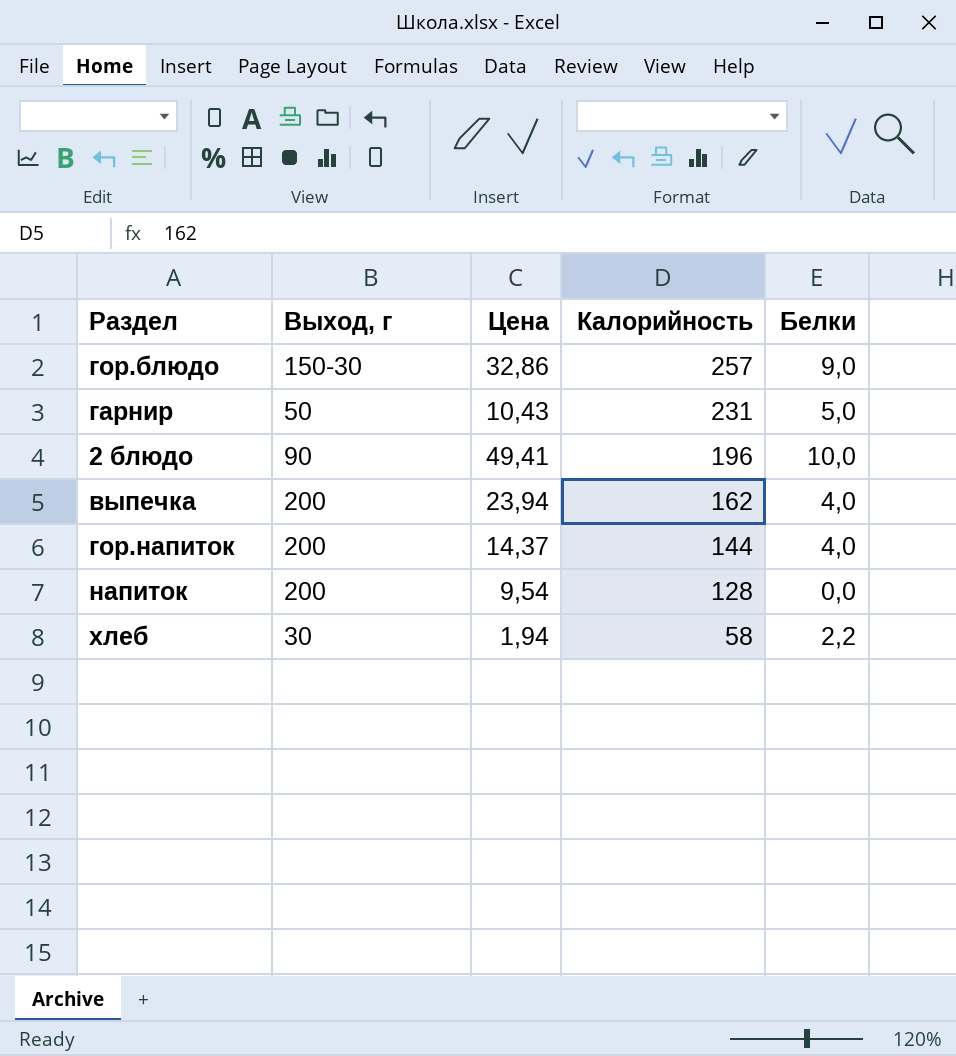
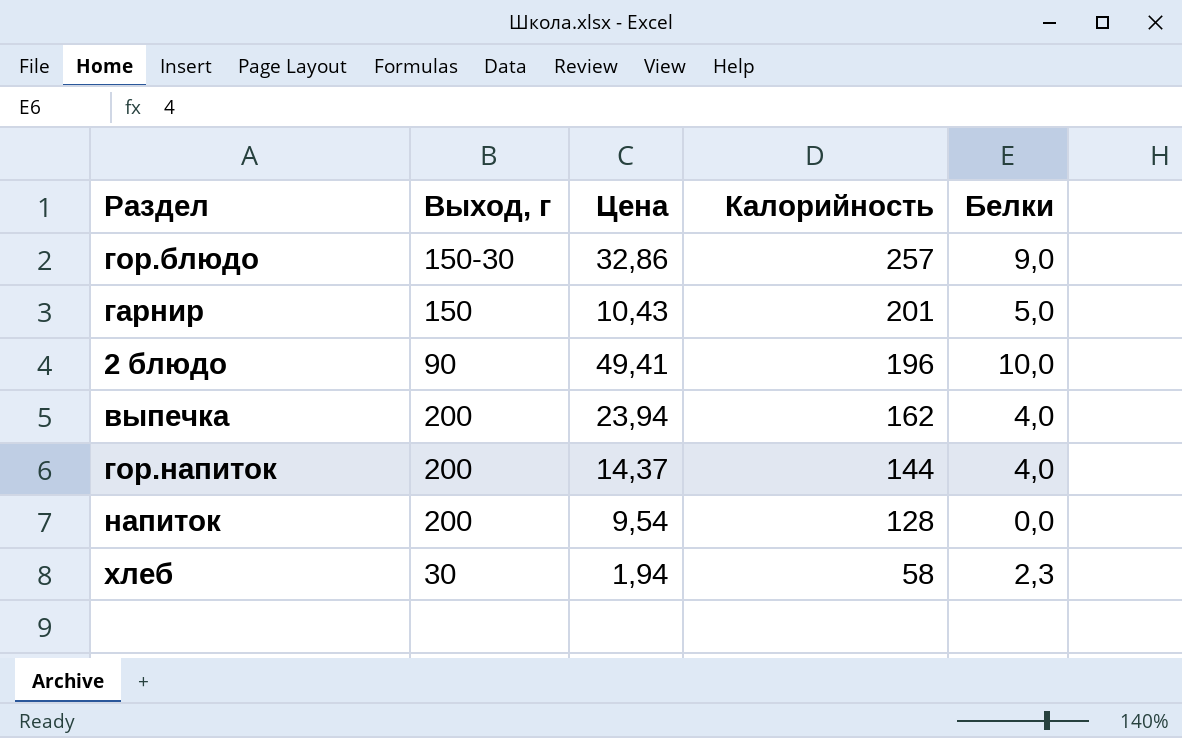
гарнир | Выход, г: 50 -> 150
гарнир | Калорийность: 231 -> 201
хлеб | Белки: 2,2 -> 2,3

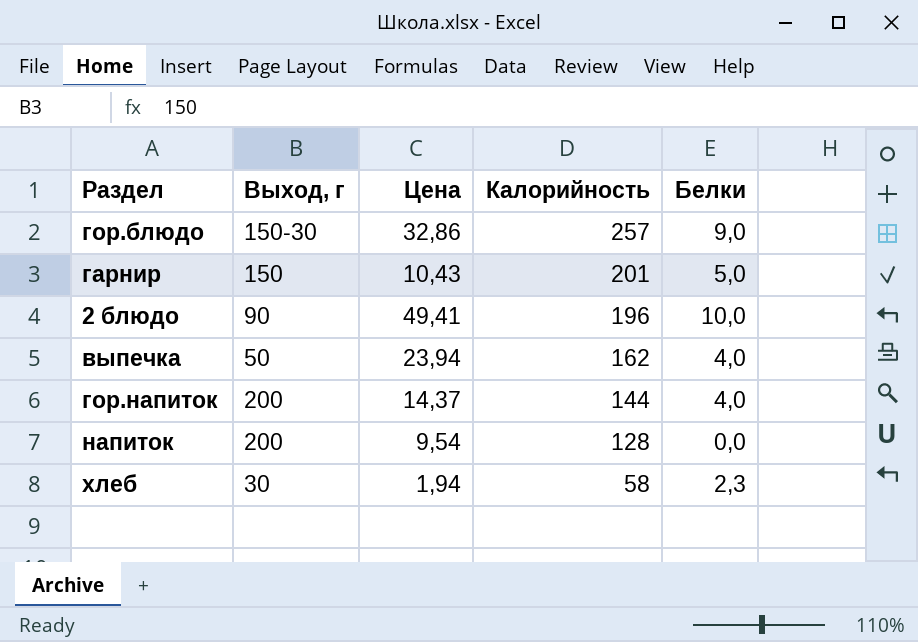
выпечка | Выход, г: 200 -> 50

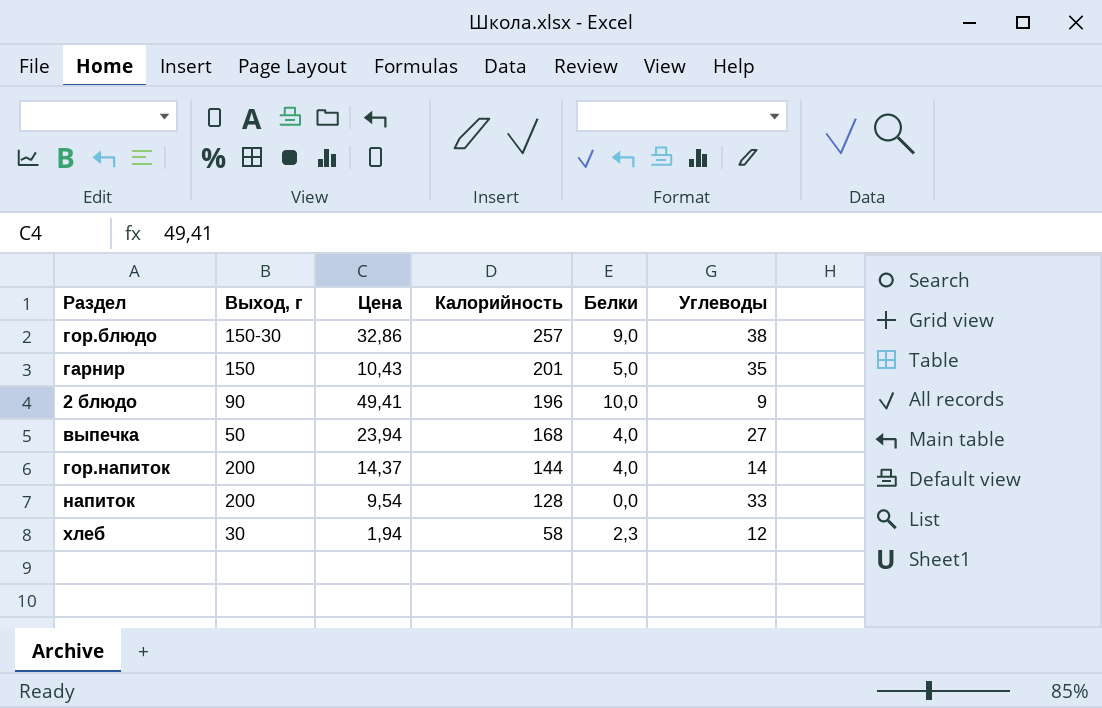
column Углеводы | position: none -> 6
выпечка | Калорийность: 162 -> 168

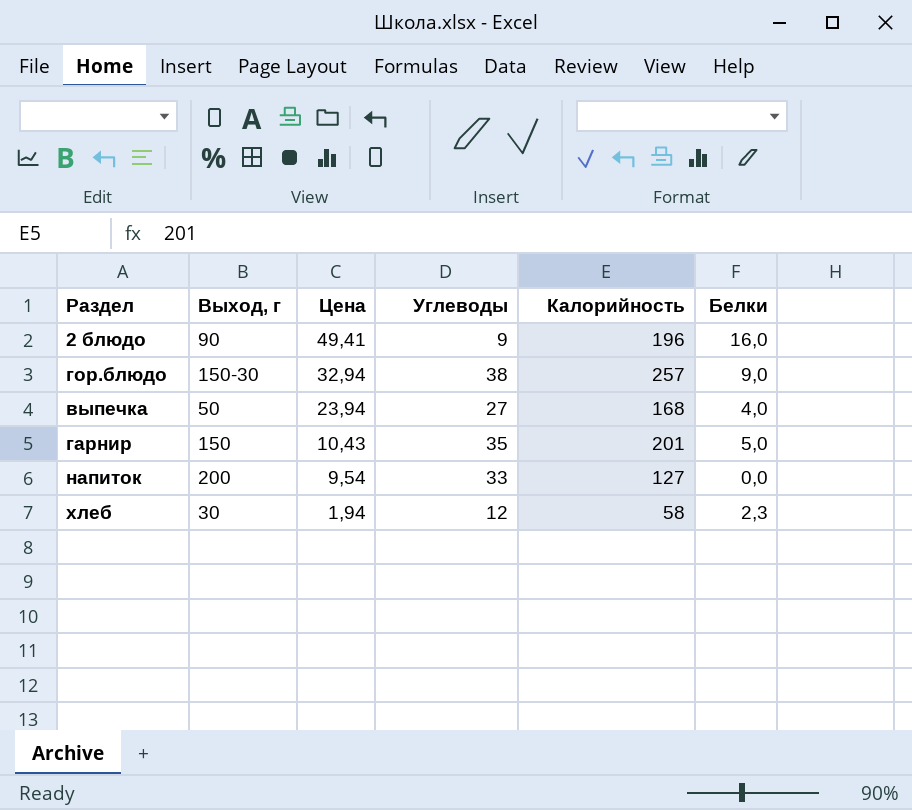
row order: Калорийность descending -> Цена descending
column Углеводы | position: 6 -> 4
row гор.напиток: 200 | 14,37 | 144 | 4,0 | 14 -> none
2 блюдо | Белки: 10,0 -> 16,0
гор.блюдо | Цена: 32,86 -> 32,94
напиток | Калорийность: 128 -> 127

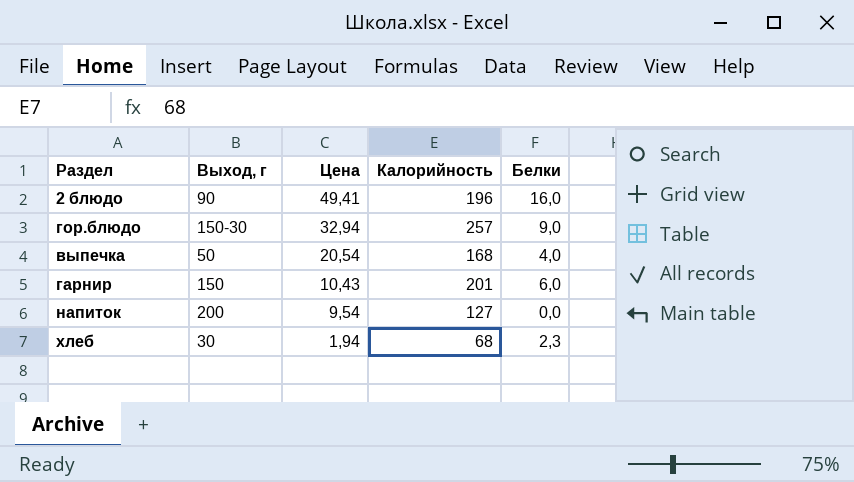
column Углеводы | position: 4 -> none
выпечка | Цена: 23,94 -> 20,54
гарнир | Белки: 5,0 -> 6,0
хлеб | Калорийность: 58 -> 68

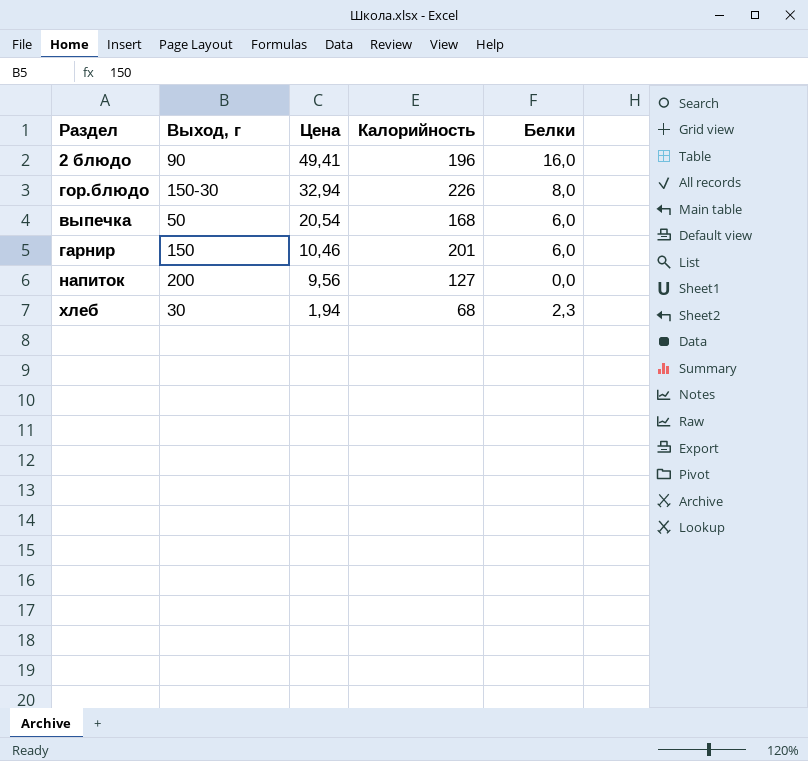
гор.блюдо | Калорийность: 257 -> 226
гор.блюдо | Белки: 9,0 -> 8,0
выпечка | Белки: 4,0 -> 6,0
гарнир | Цена: 10,43 -> 10,46
напиток | Цена: 9,54 -> 9,56

